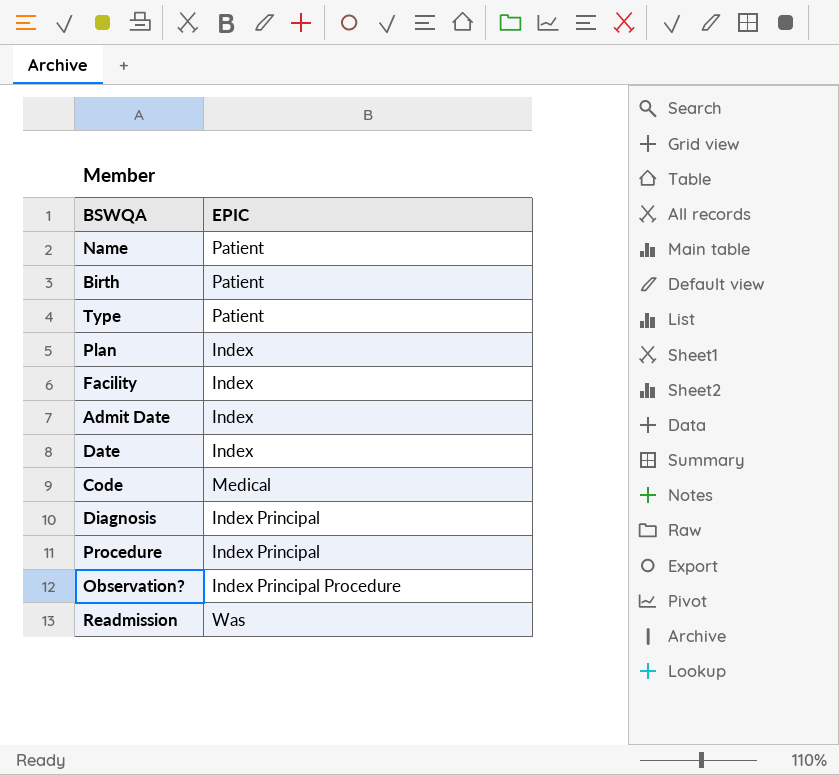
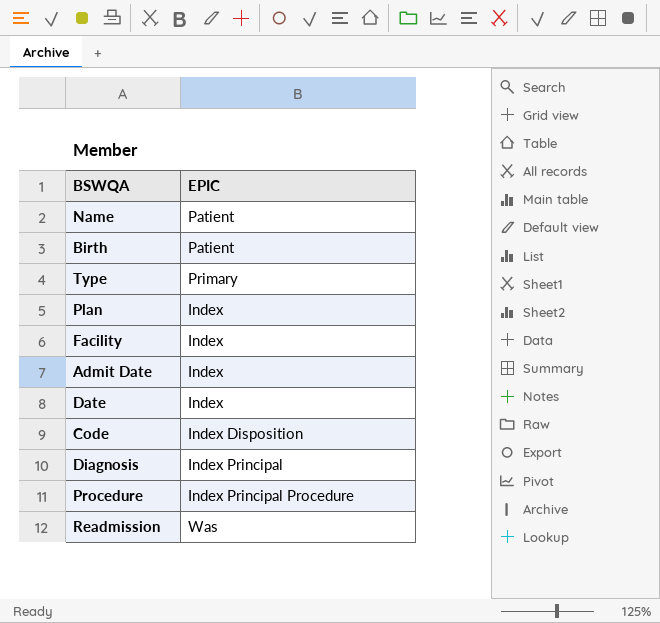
row Observation?: Index Principal Procedure -> none
Type | EPIC: Patient -> Primary
Code | EPIC: Medical -> Index Disposition
Procedure | EPIC: Index Principal -> Index Principal Procedure

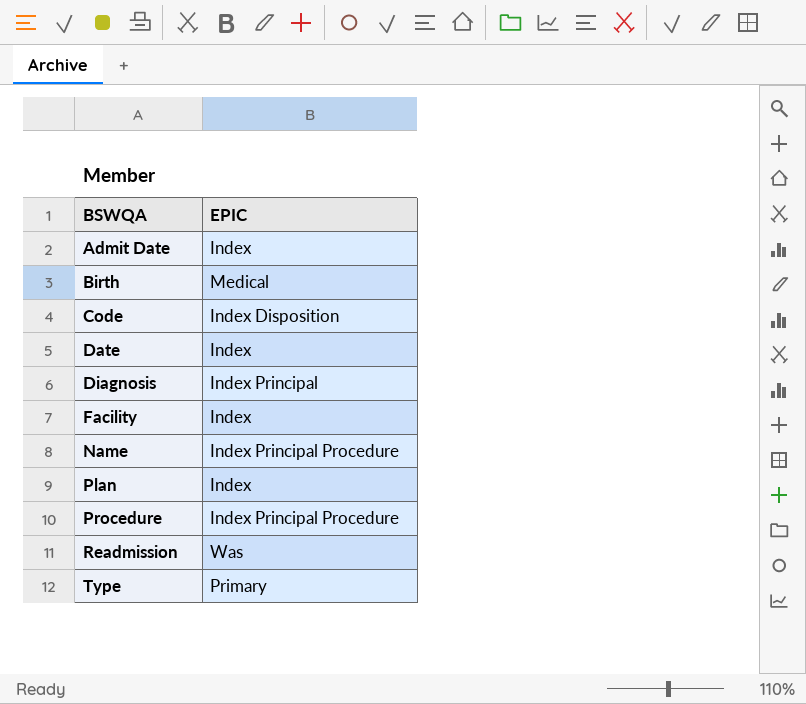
row order: none -> BSWQA ascending
Birth | EPIC: Patient -> Medical
Name | EPIC: Patient -> Index Principal Procedure

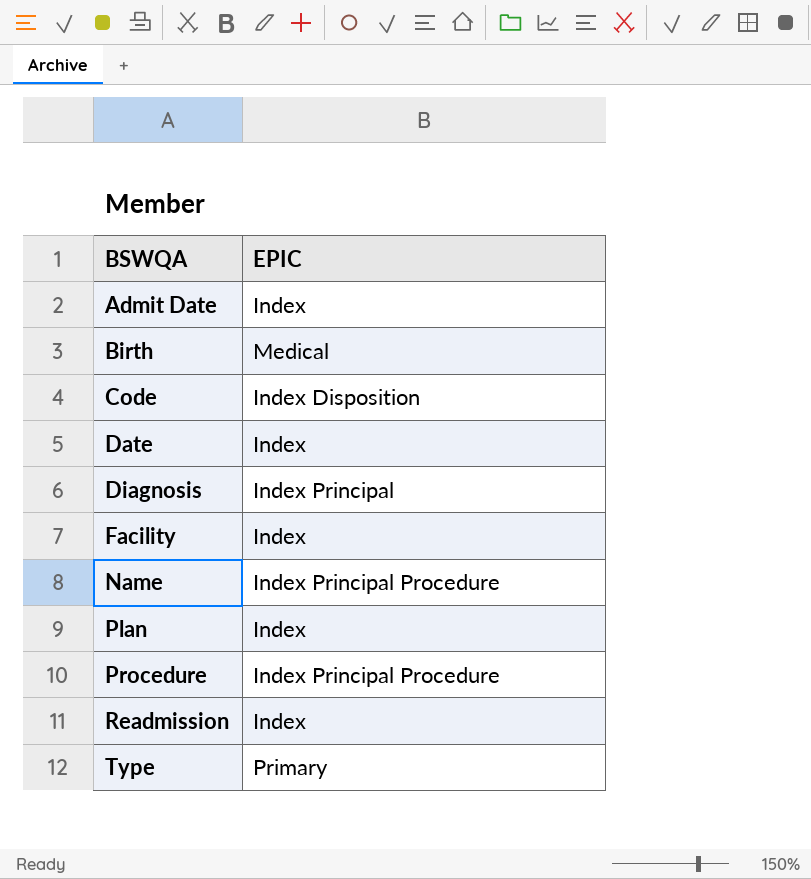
Readmission | EPIC: Was -> Index

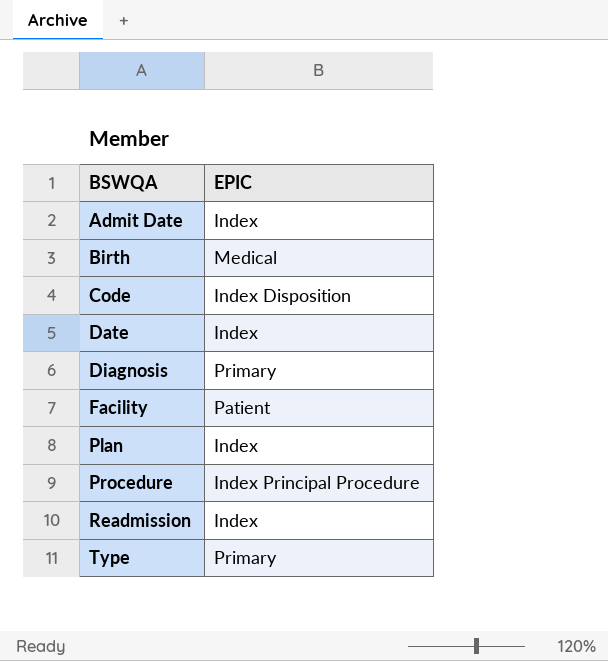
row Name: Index Principal Procedure -> none
Diagnosis | EPIC: Index Principal -> Primary
Facility | EPIC: Index -> Patient

